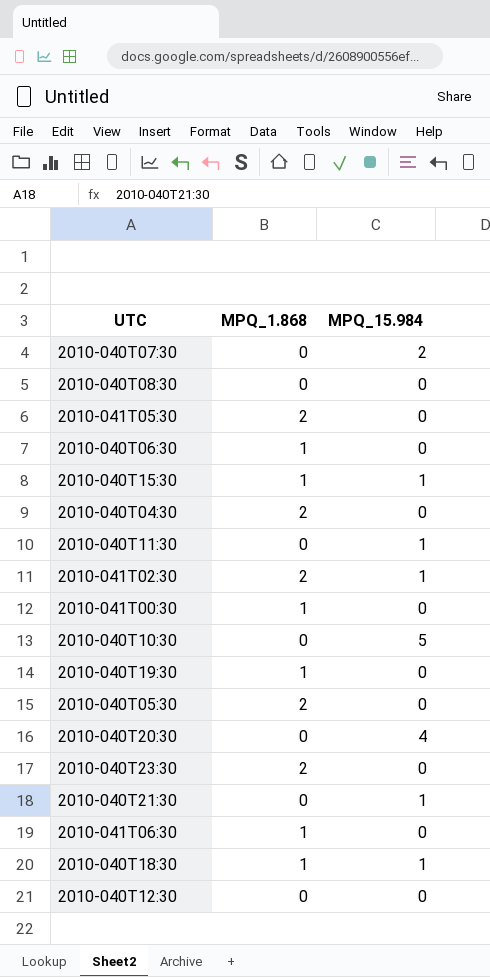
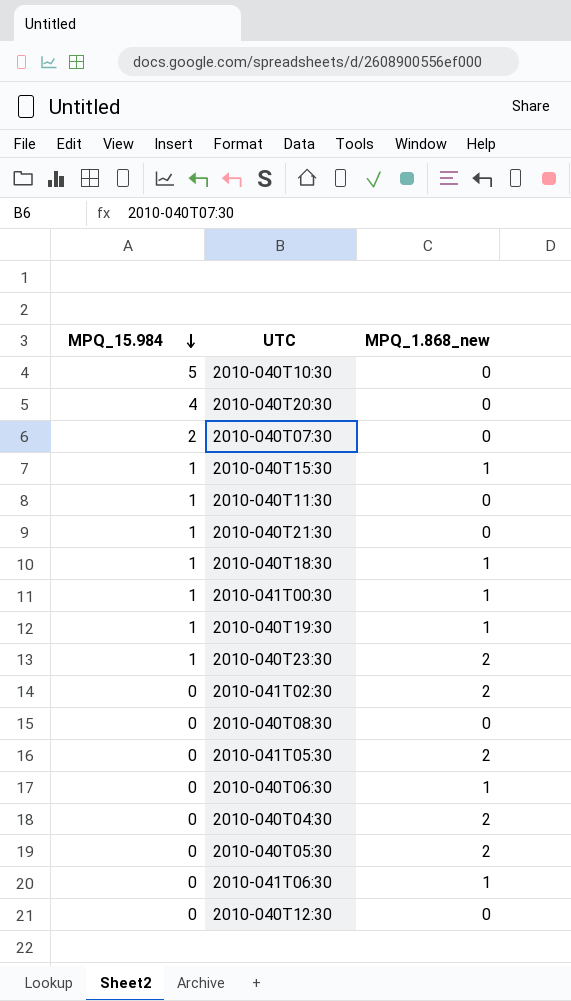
row order: none -> MPQ_15.984 descending
column MPQ_15.984 | position: 3 -> 1
column name: MPQ_1.868 -> MPQ_1.868_new
2010-041T00:30 | MPQ_15.984: 0 -> 1
2010-040T19:30 | MPQ_15.984: 0 -> 1
2010-040T23:30 | MPQ_15.984: 0 -> 1
2010-041T02:30 | MPQ_15.984: 1 -> 0

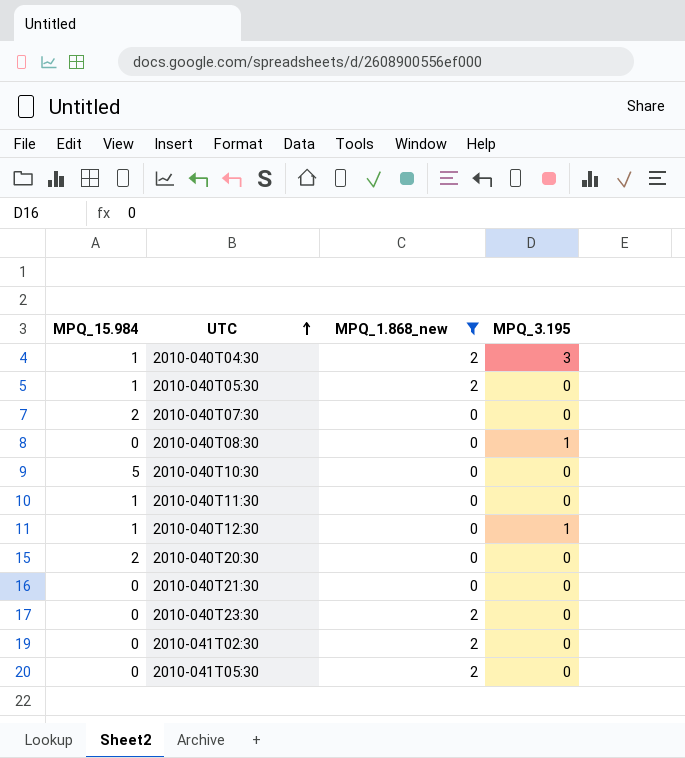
filter: none -> MPQ_1.868_new != 1
row order: MPQ_15.984 descending -> UTC ascending
column MPQ_3.195 | position: none -> 4
2010-040T04:30 | MPQ_15.984: 0 -> 1
2010-040T05:30 | MPQ_15.984: 0 -> 1
2010-040T12:30 | MPQ_15.984: 0 -> 1
2010-040T20:30 | MPQ_15.984: 4 -> 2
2010-040T21:30 | MPQ_15.984: 1 -> 0
2010-040T23:30 | MPQ_15.984: 1 -> 0

